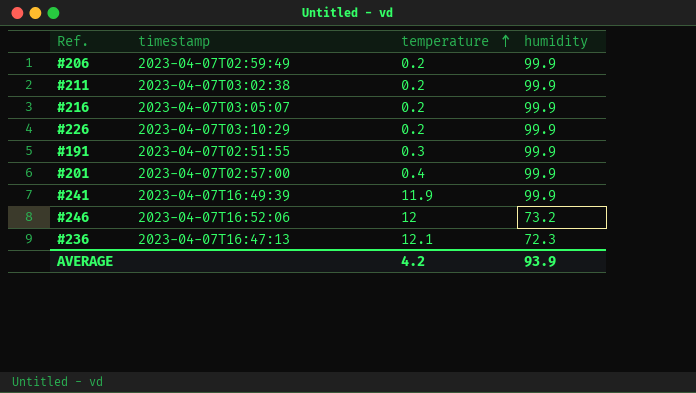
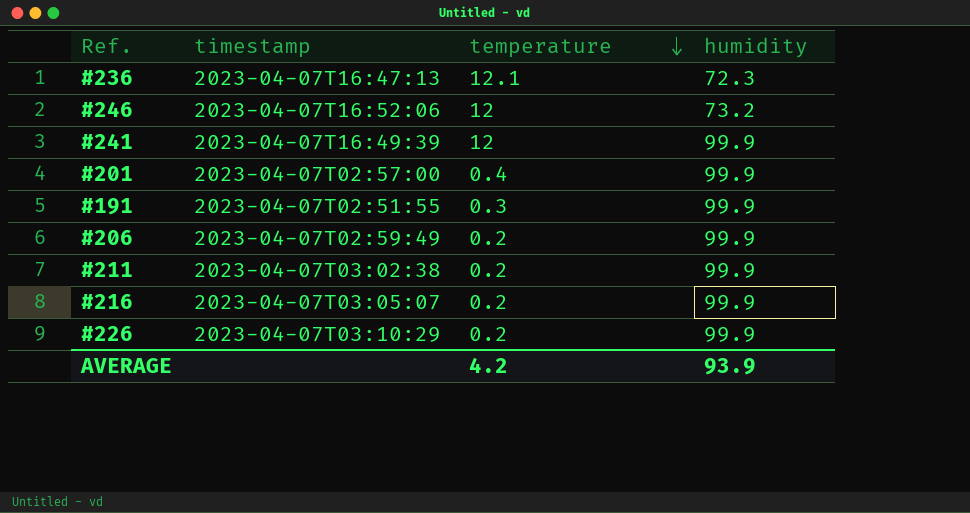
row order: temperature ascending -> temperature descending
#241 | temperature: 11.9 -> 12

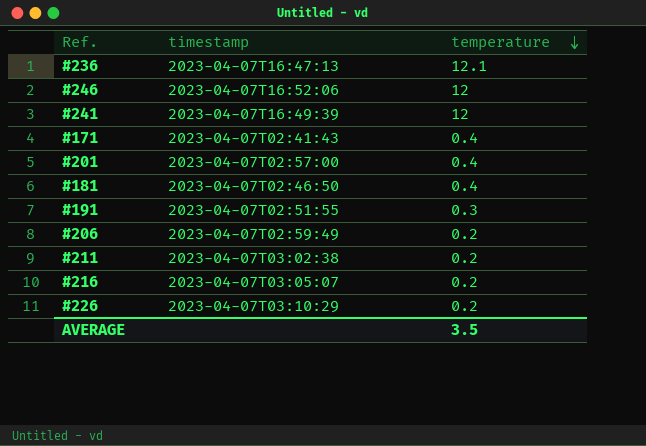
column humidity | position: 4 -> none
row #171: none -> 2023-04-07T02:41:43 | 0.4
row #181: none -> 2023-04-07T02:46:50 | 0.4
AVERAGE | temperature: 4.2 -> 3.5

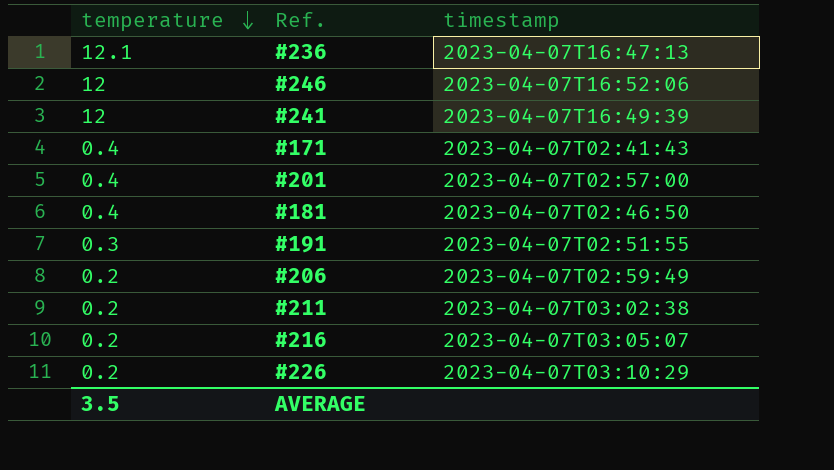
column temperature | position: 3 -> 1

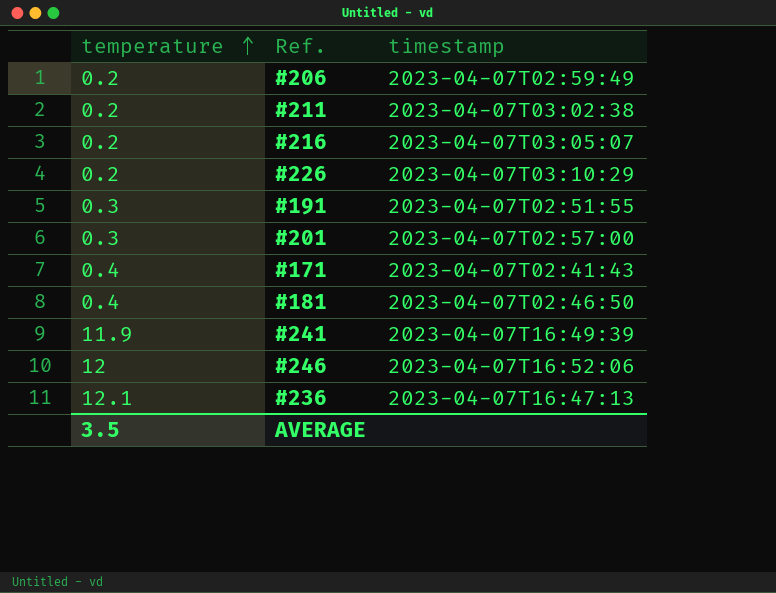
row order: temperature descending -> temperature ascending
#201 | temperature: 0.4 -> 0.3
#241 | temperature: 12 -> 11.9

